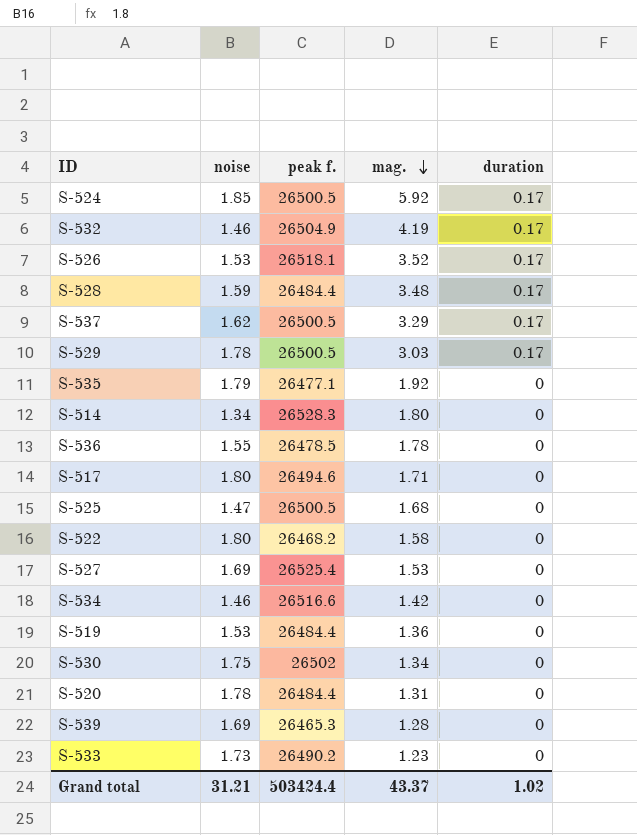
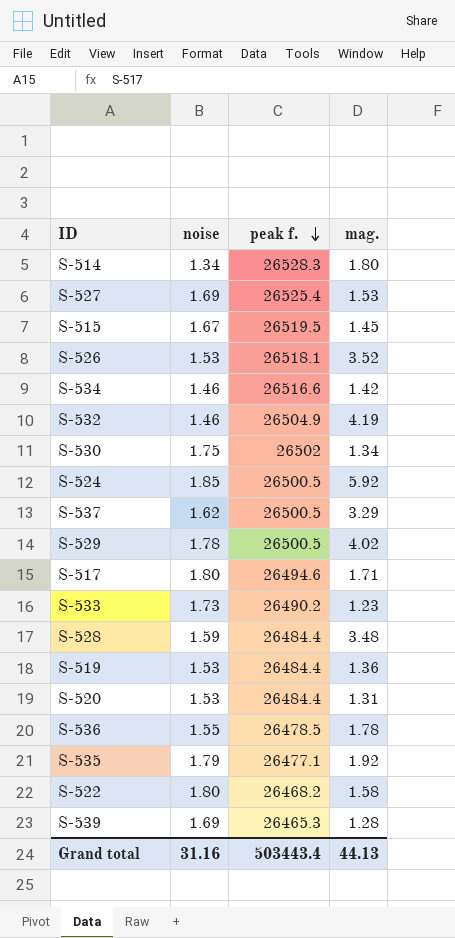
row order: mag. descending -> peak f. descending
column duration | position: 5 -> none
row S-525: 1.47 | 26500.5 | 1.68 | 0 -> none
row S-515: none -> 1.67 | 26519.5 | 1.45
S-529 | mag.: 3.03 -> 4.02
S-520 | noise: 1.78 -> 1.53
Grand total | noise: 31.21 -> 31.16
Grand total | peak f.: 503424.4 -> 503443.4
Grand total | mag.: 43.37 -> 44.13

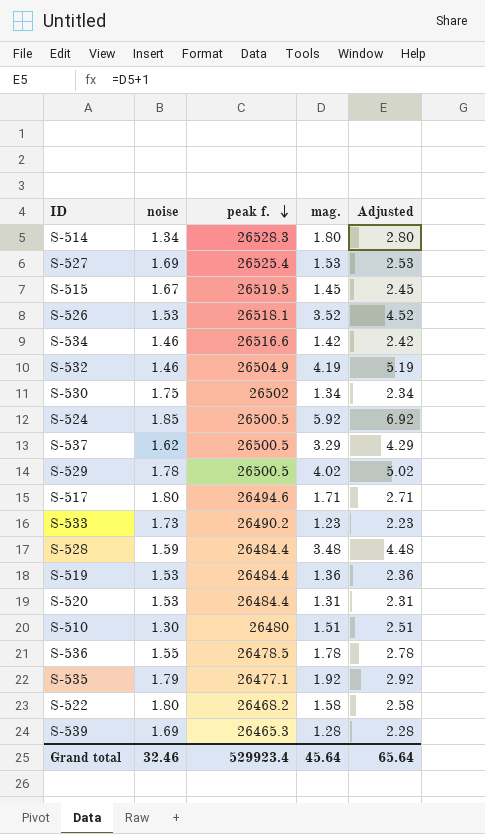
column Adjusted | formula: none -> [mag.] + 1
row S-510: none -> 1.30 | 26480 | 1.51 | 2.51
Grand total | noise: 31.16 -> 32.46
Grand total | peak f.: 503443.4 -> 529923.4
Grand total | mag.: 44.13 -> 45.64

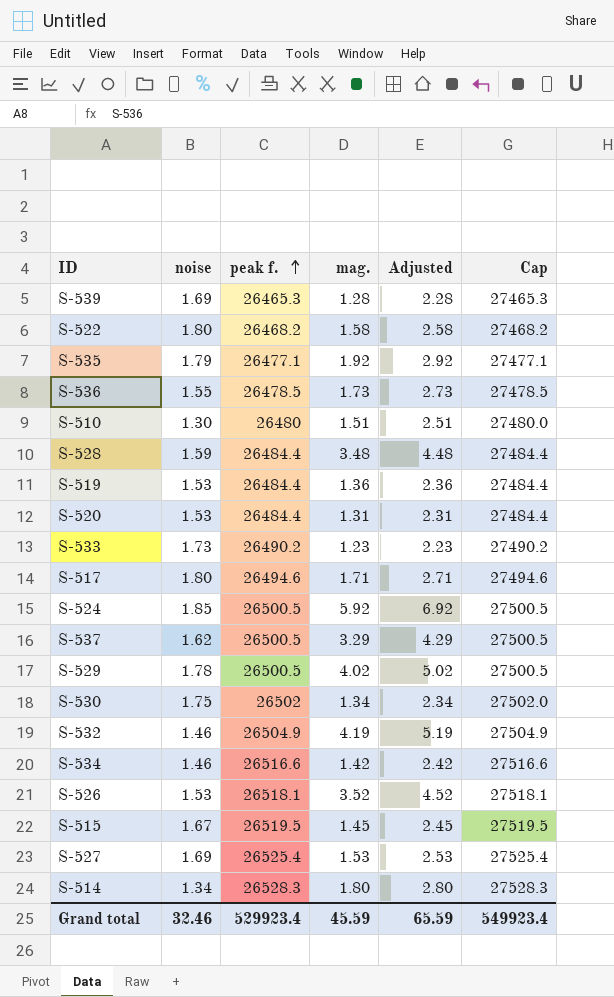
row order: peak f. descending -> peak f. ascending
column Cap | formula: none -> [peak f.] + 1000
S-536 | mag.: 1.78 -> 1.73
S-536 | Adjusted: 2.78 -> 2.73
Grand total | mag.: 45.64 -> 45.59
Grand total | Adjusted: 65.64 -> 65.59

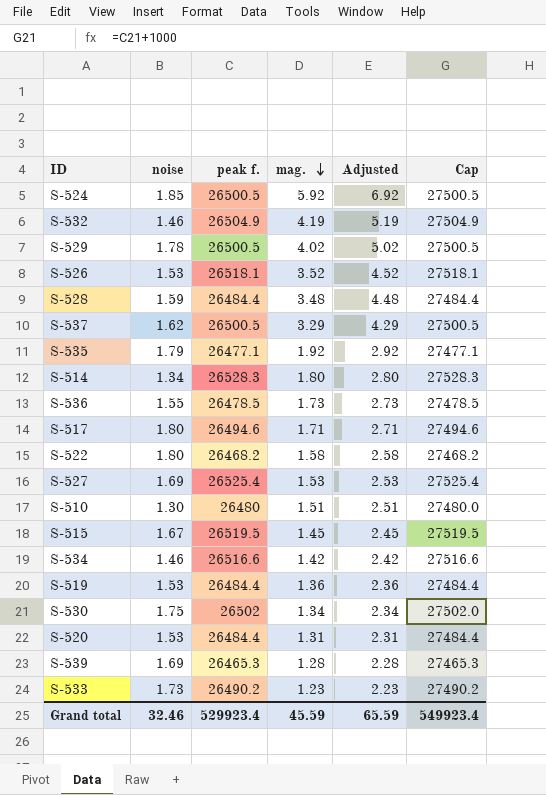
row order: peak f. ascending -> mag. descending

